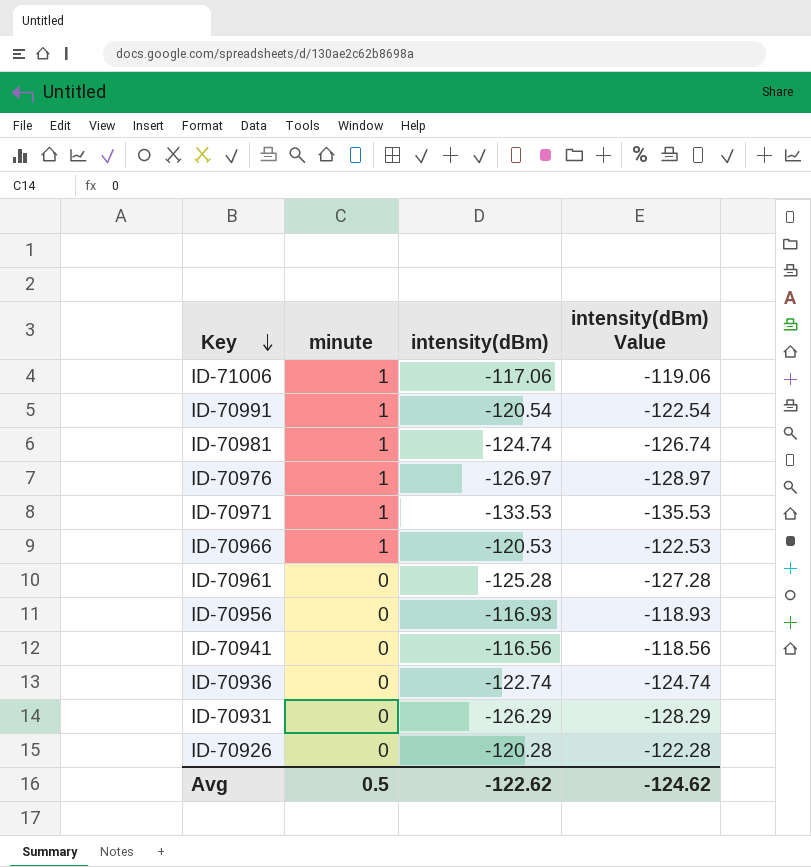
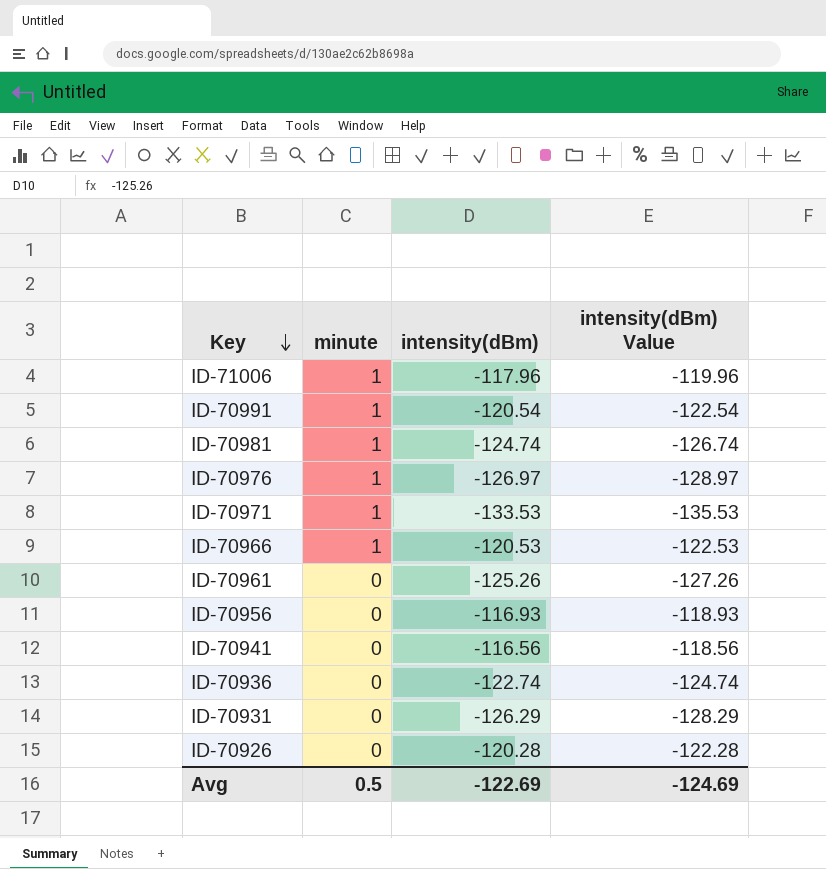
ID-71006 | intensity(dBm): -117.06 -> -117.96
ID-71006 | intensity(dBm) Value: -119.06 -> -119.96
ID-70961 | intensity(dBm): -125.28 -> -125.26
ID-70961 | intensity(dBm) Value: -127.28 -> -127.26
Avg | intensity(dBm): -122.62 -> -122.69
Avg | intensity(dBm) Value: -124.62 -> -124.69

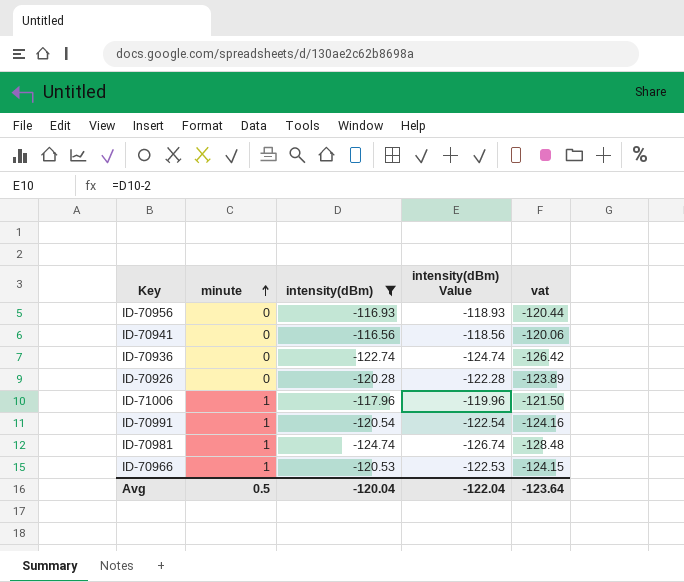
filter: none -> intensity(dBm) >= -124.74
row order: Key descending -> minute ascending
column vat | formula: none -> [intensity(dBm)] * 1.03
Avg | intensity(dBm): -122.69 -> -120.04
Avg | intensity(dBm) Value: -124.69 -> -122.04

